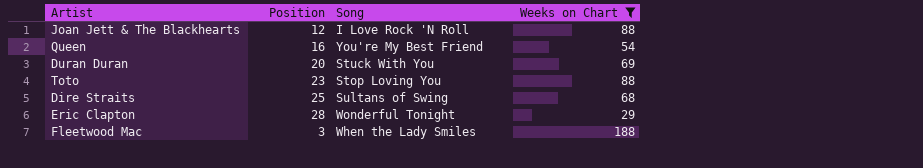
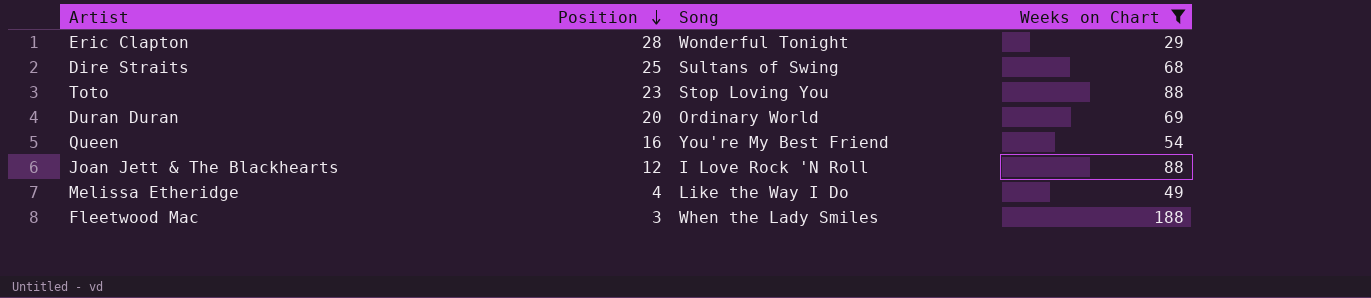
row order: none -> Position descending
Duran Duran | Song: Stuck With You -> Ordinary World
row Melissa Etheridge: none -> 4 | Like the Way I Do | 49

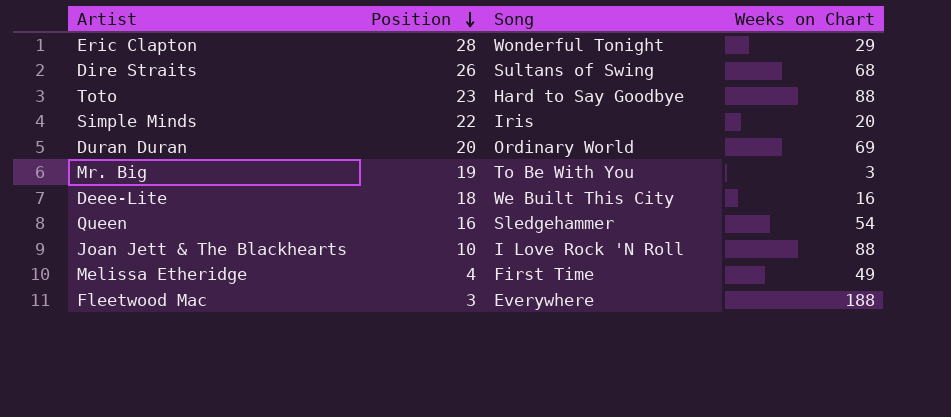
filter: Weeks on Chart >= 29 -> none
Dire Straits | Position: 25 -> 26
Toto | Song: Stop Loving You -> Hard to Say Goodbye
Queen | Song: You're My Best Friend -> Sledgehammer
Joan Jett & The Blackhearts | Position: 12 -> 10
Melissa Etheridge | Song: Like the Way I Do -> First Time
Fleetwood Mac | Song: When the Lady Smiles -> Everywhere

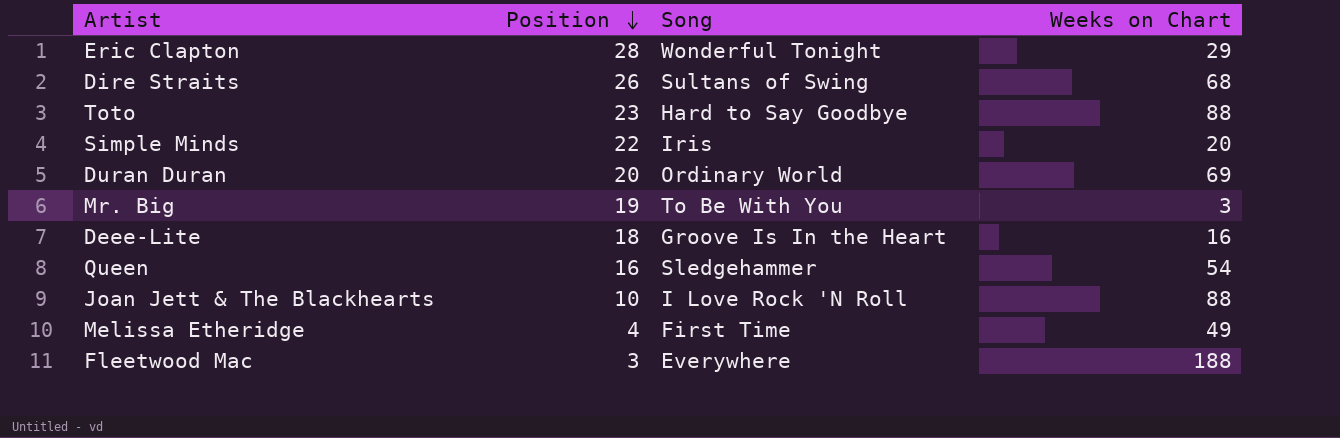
Deee-Lite | Song: We Built This City -> Groove Is In the Heart

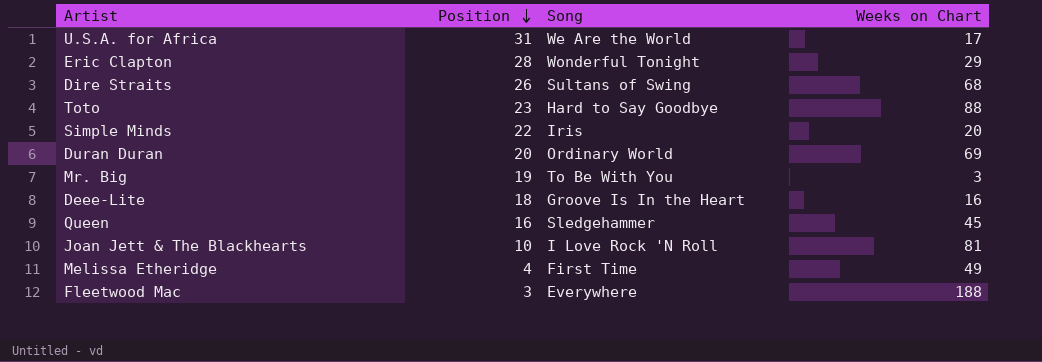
row U.S.A. for Africa: none -> 31 | We Are the World | 17
Queen | Weeks on Chart: 54 -> 45
Joan Jett & The Blackhearts | Weeks on Chart: 88 -> 81

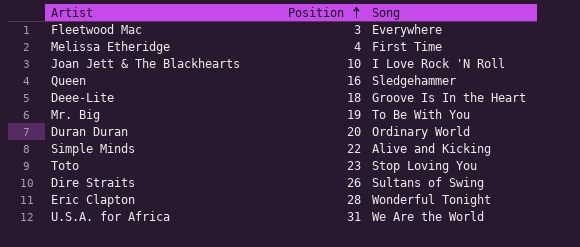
row order: Position descending -> Position ascending
column Weeks on Chart | position: 4 -> none
Simple Minds | Song: Iris -> Alive and Kicking
Toto | Song: Hard to Say Goodbye -> Stop Loving You

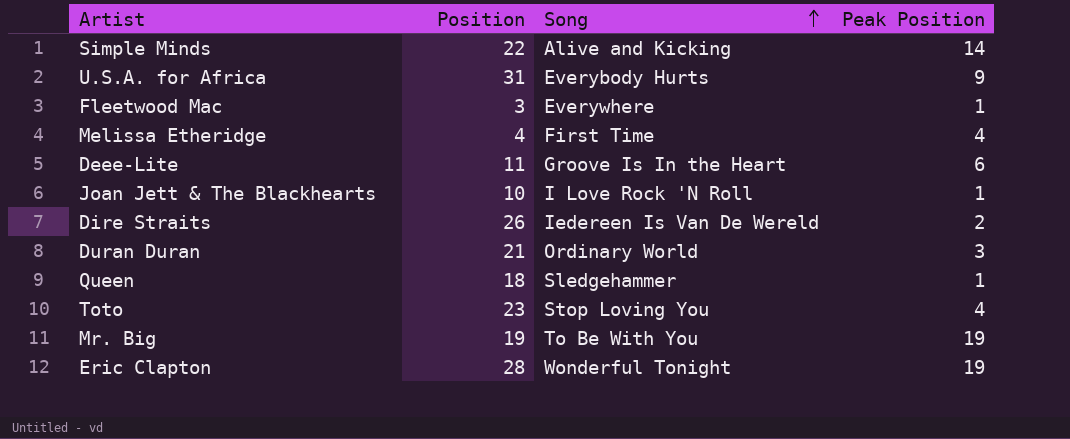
row order: Position ascending -> Song ascending
column Peak Position | position: none -> 4
U.S.A. for Africa | Song: We Are the World -> Everybody Hurts
Deee-Lite | Position: 18 -> 11
Dire Straits | Song: Sultans of Swing -> Iedereen Is Van De Wereld
Duran Duran | Position: 20 -> 21
Queen | Position: 16 -> 18

